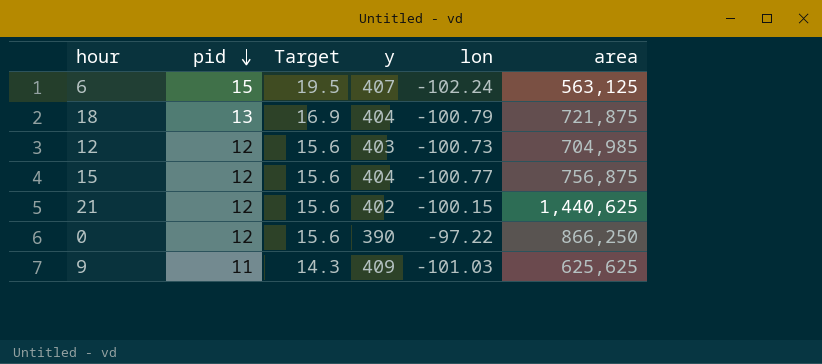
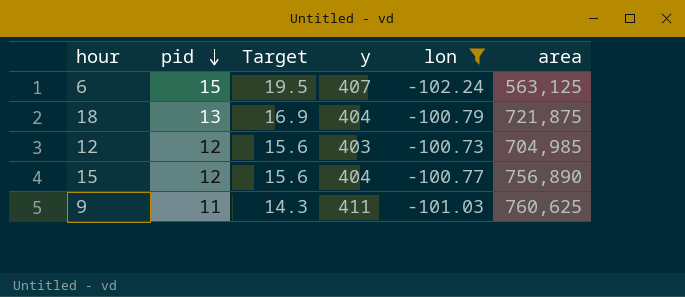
filter: none -> lon <= -100.73
15 | area: 756,875 -> 756,890
9 | y: 409 -> 411
9 | area: 625,625 -> 760,625

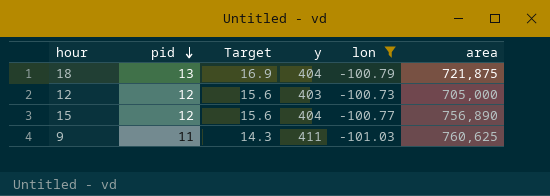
row 6: 15 | 19.5 | 407 | -102.24 | 563,125 -> none
12 | area: 704,985 -> 705,000

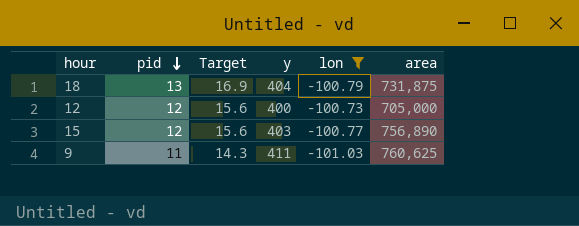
18 | area: 721,875 -> 731,875
12 | y: 403 -> 400
15 | y: 404 -> 403

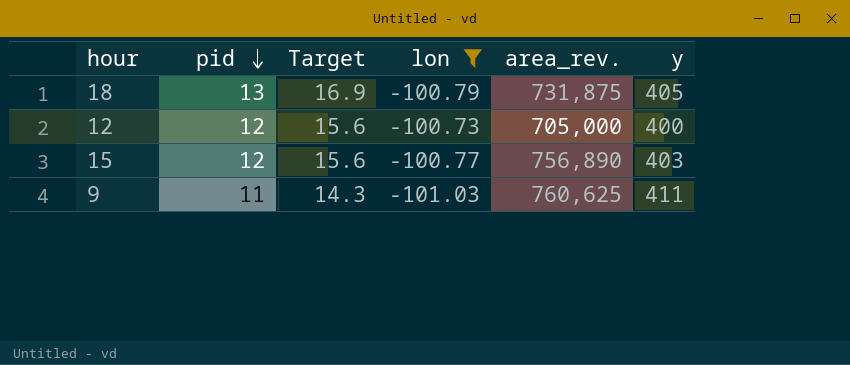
column name: area -> area_rev.
column y | position: 4 -> 6
18 | y: 404 -> 405

